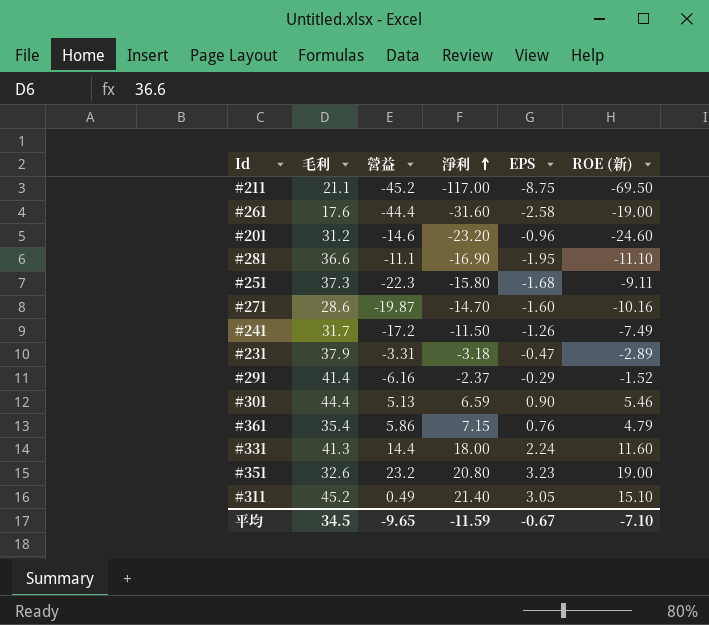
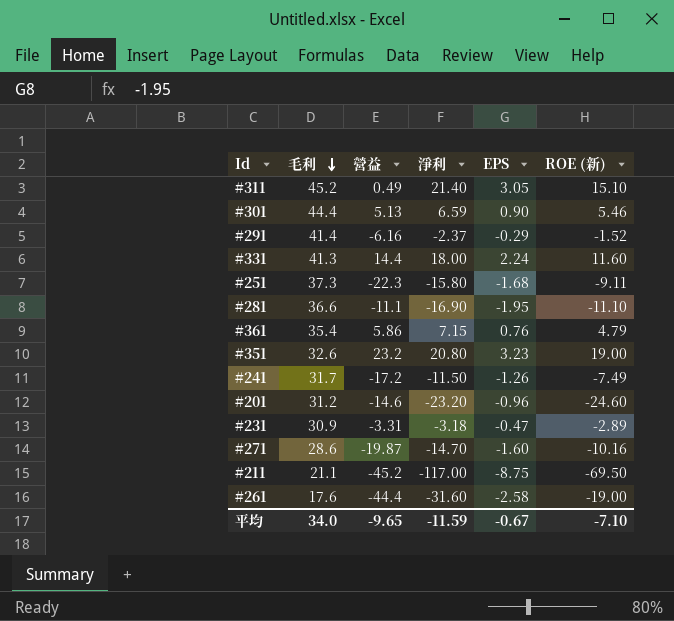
row order: 淨利 ascending -> 毛利 descending
#231 | 毛利: 37.9 -> 30.9
平均 | 毛利: 34.5 -> 34.0

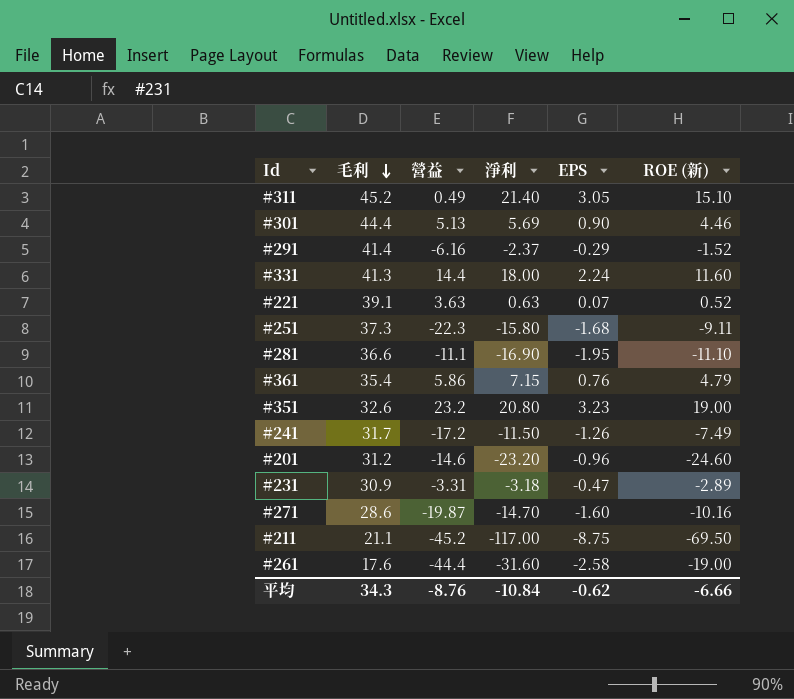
#301 | 淨利: 6.59 -> 5.69
#301 | ROE (新): 5.46 -> 4.46
row #221: none -> 39.1 | 3.63 | 0.63 | 0.07 | 0.52
平均 | 毛利: 34.0 -> 34.3
平均 | 營益: -9.65 -> -8.76
平均 | 淨利: -11.59 -> -10.84
平均 | EPS: -0.67 -> -0.62
平均 | ROE (新): -7.10 -> -6.66

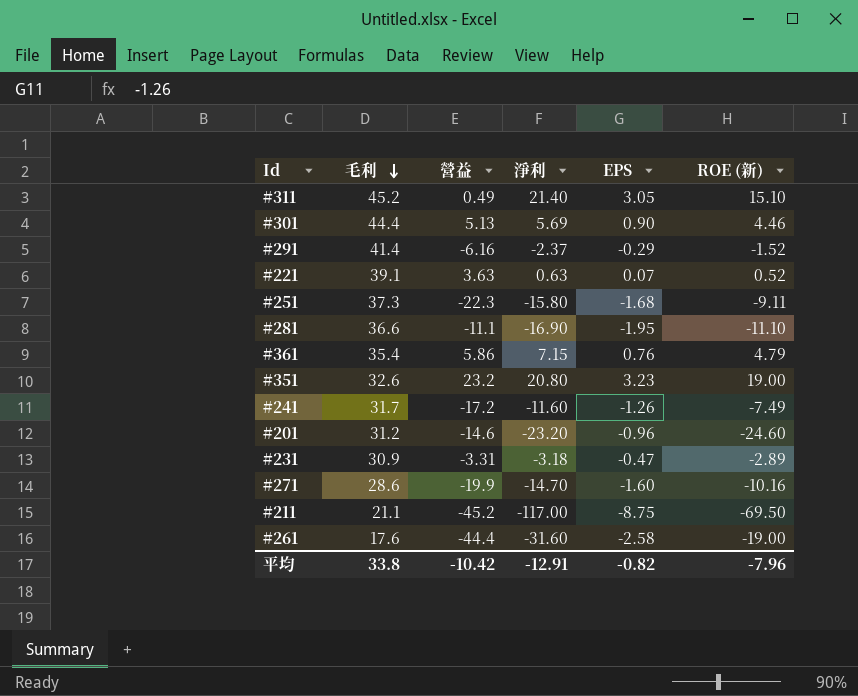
row #331: 41.3 | 14.4 | 18.00 | 2.24 | 11.60 -> none
#241 | 淨利: -11.50 -> -11.60
#271 | 營益: -19.87 -> -19.9
平均 | 毛利: 34.3 -> 33.8
平均 | 營益: -8.76 -> -10.42
平均 | 淨利: -10.84 -> -12.91
平均 | EPS: -0.62 -> -0.82
平均 | ROE (新): -6.66 -> -7.96

